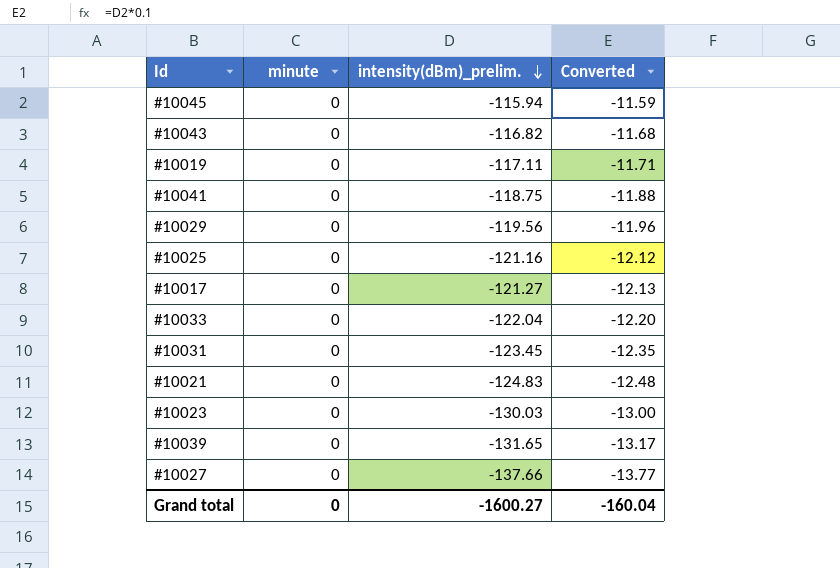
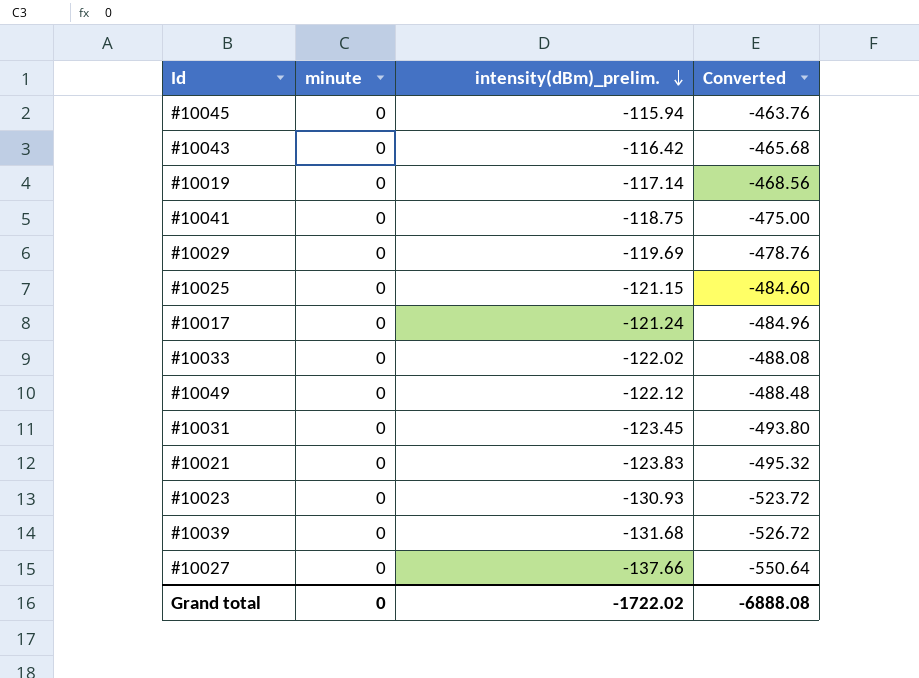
column Converted | formula: [intensity(dBm)_prelim.] * 0.1 -> [intensity(dBm)_prelim.] * 4
#10043 | intensity(dBm)_prelim.: -116.82 -> -116.42
#10019 | intensity(dBm)_prelim.: -117.11 -> -117.14
#10029 | intensity(dBm)_prelim.: -119.56 -> -119.69
#10025 | intensity(dBm)_prelim.: -121.16 -> -121.15
#10017 | intensity(dBm)_prelim.: -121.27 -> -121.24
#10033 | intensity(dBm)_prelim.: -122.04 -> -122.02
row #10049: none -> 0 | -122.12 | -488.48
#10021 | intensity(dBm)_prelim.: -124.83 -> -123.83
#10023 | intensity(dBm)_prelim.: -130.03 -> -130.93
#10039 | intensity(dBm)_prelim.: -131.65 -> -131.68
Grand total | intensity(dBm)_prelim.: -1600.27 -> -1722.02
Grand total | Converted: -160.04 -> -6888.08

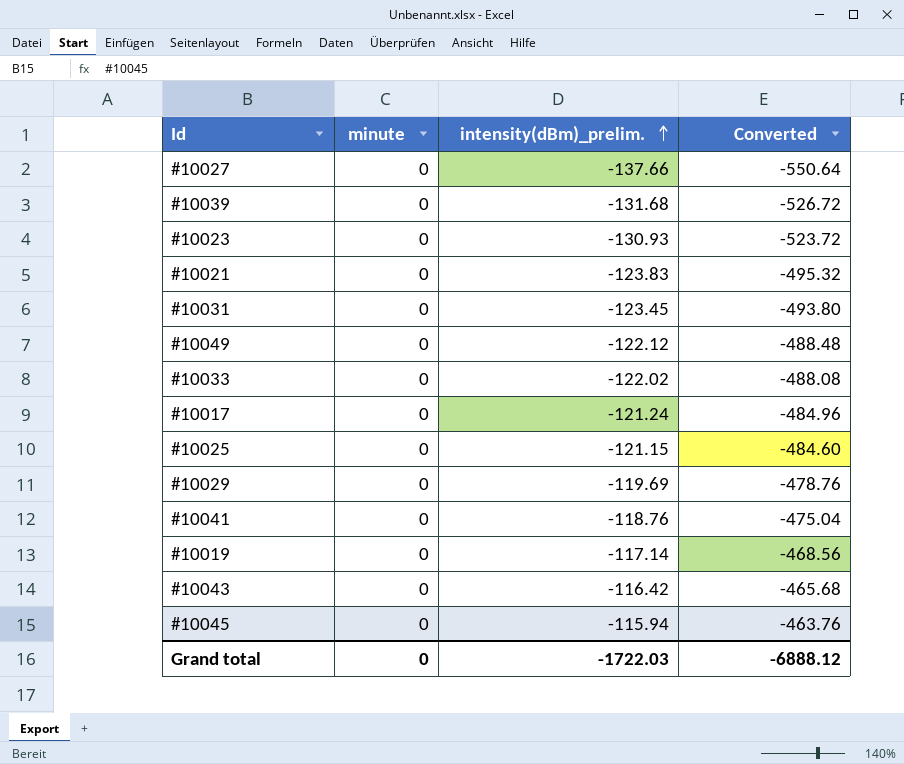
row order: intensity(dBm)_prelim. descending -> intensity(dBm)_prelim. ascending
#10041 | intensity(dBm)_prelim.: -118.75 -> -118.76
#10041 | Converted: -475.00 -> -475.04
Grand total | intensity(dBm)_prelim.: -1722.02 -> -1722.03
Grand total | Converted: -6888.08 -> -6888.12

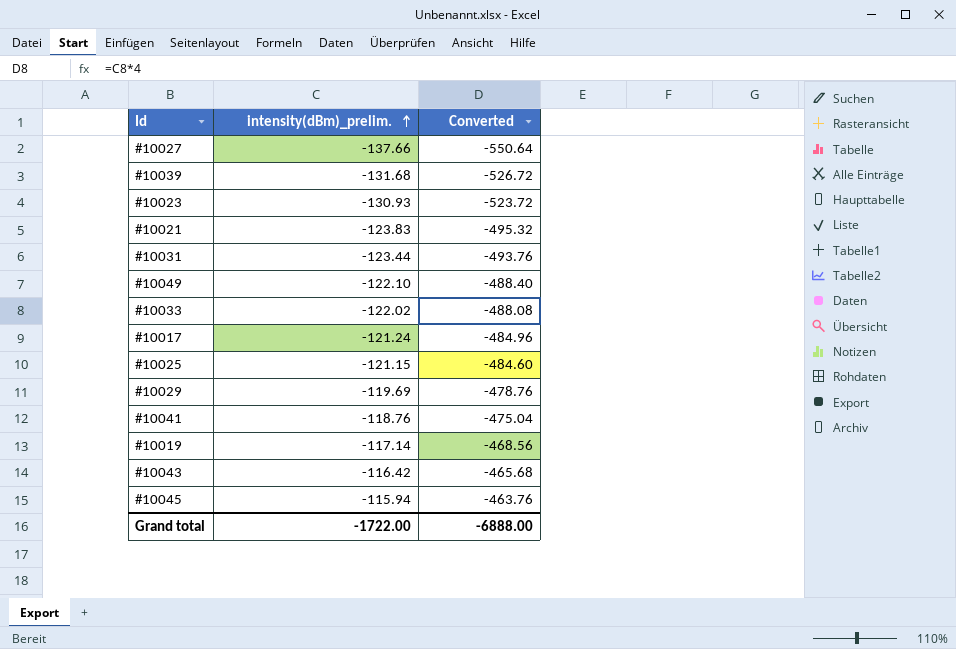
column minute | position: 2 -> none
#10031 | intensity(dBm)_prelim.: -123.45 -> -123.44
#10031 | Converted: -493.80 -> -493.76
#10049 | intensity(dBm)_prelim.: -122.12 -> -122.10
#10049 | Converted: -488.48 -> -488.40
Grand total | intensity(dBm)_prelim.: -1722.03 -> -1722.00
Grand total | Converted: -6888.12 -> -6888.00

